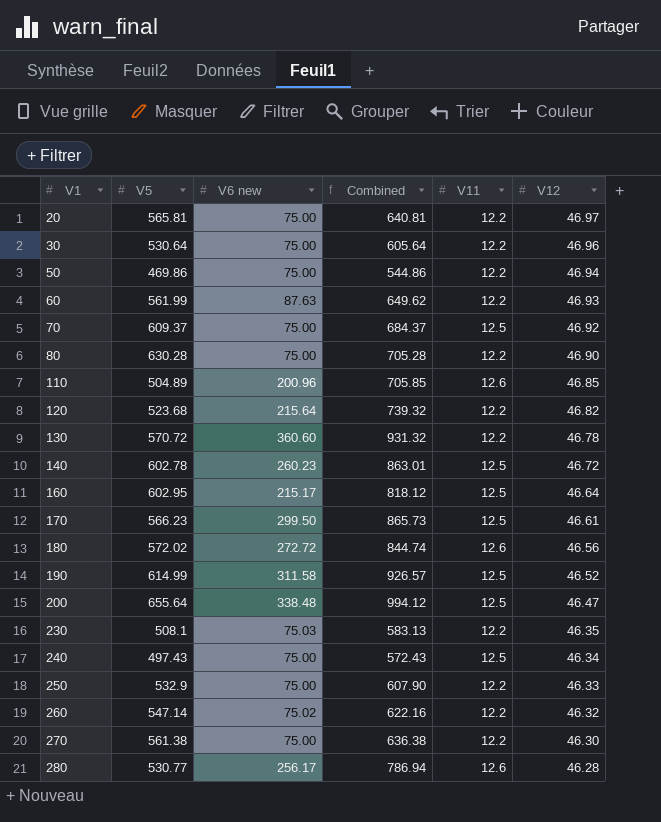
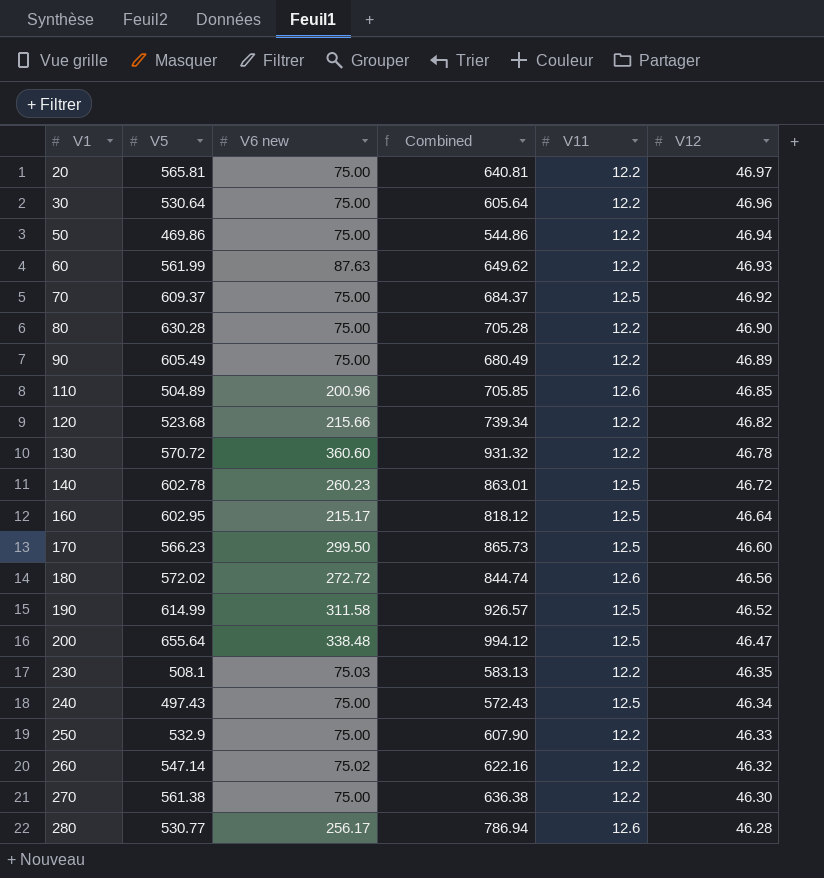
row 90: none -> 605.49 | 75.00 | 680.49 | 12.2 | 46.89
120 | V6 new: 215.64 -> 215.66
120 | Combined: 739.32 -> 739.34
170 | V12: 46.61 -> 46.60

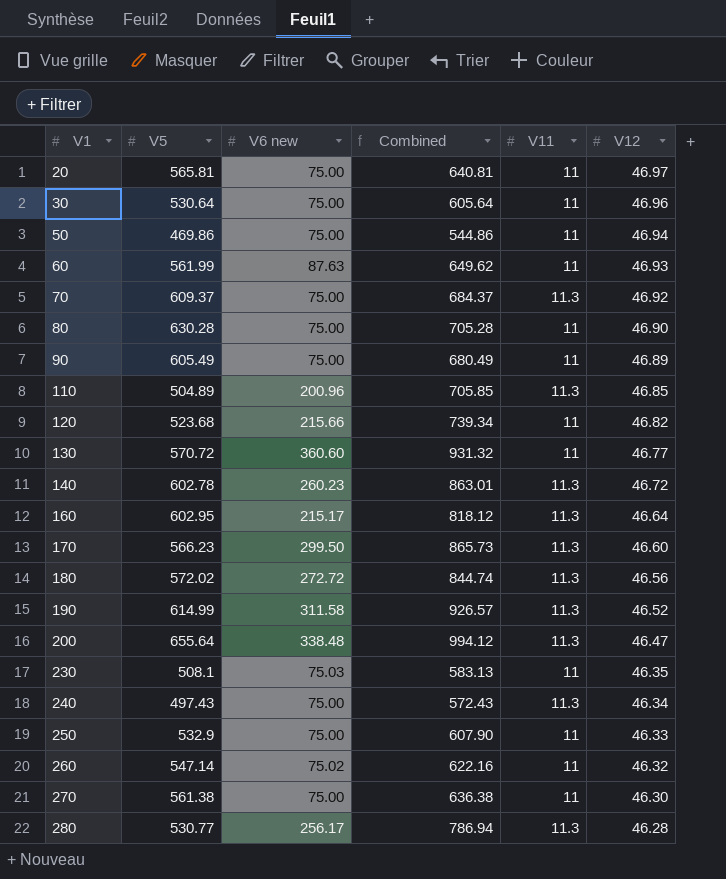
20 | V11: 12.2 -> 11
30 | V11: 12.2 -> 11
50 | V11: 12.2 -> 11
60 | V11: 12.2 -> 11
70 | V11: 12.5 -> 11.3
80 | V11: 12.2 -> 11
90 | V11: 12.2 -> 11
110 | V11: 12.6 -> 11.3
120 | V11: 12.2 -> 11
130 | V11: 12.2 -> 11
130 | V12: 46.78 -> 46.77
140 | V11: 12.5 -> 11.3
160 | V11: 12.5 -> 11.3
170 | V11: 12.5 -> 11.3
180 | V11: 12.6 -> 11.3
190 | V11: 12.5 -> 11.3
200 | V11: 12.5 -> 11.3
230 | V11: 12.2 -> 11
240 | V11: 12.5 -> 11.3
250 | V11: 12.2 -> 11
260 | V11: 12.2 -> 11
270 | V11: 12.2 -> 11
280 | V11: 12.6 -> 11.3

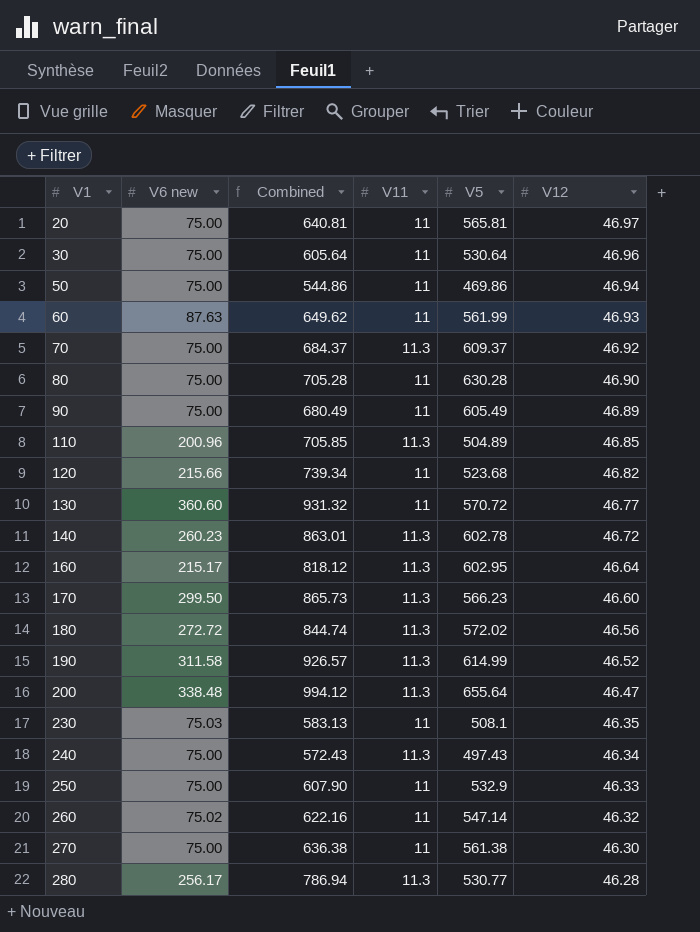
column V5 | position: 2 -> 5

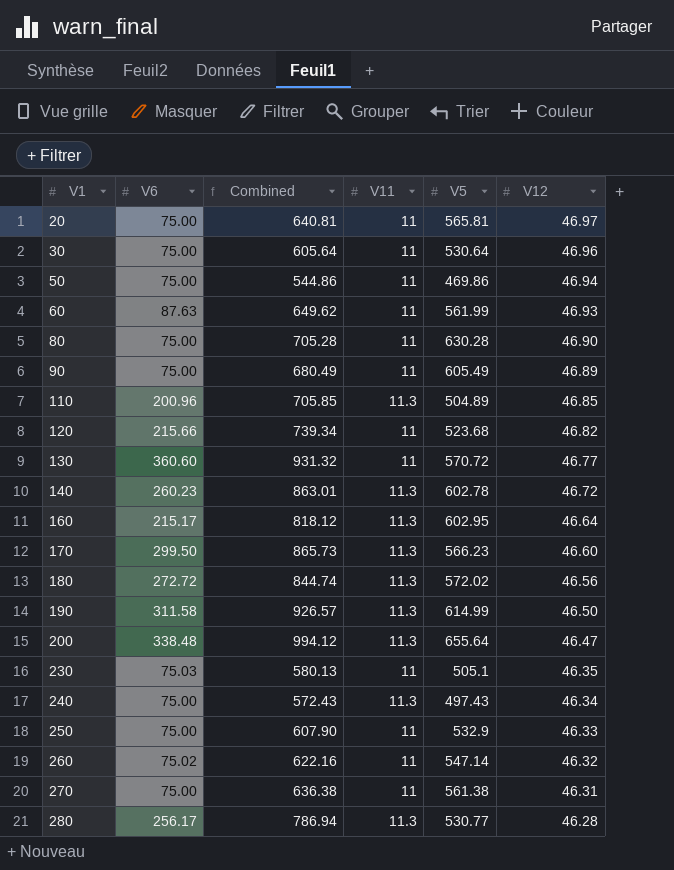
column name: V6 new -> V6
row 70: 75.00 | 684.37 | 11.3 | 609.37 | 46.92 -> none
190 | V12: 46.52 -> 46.50
230 | Combined: 583.13 -> 580.13
230 | V5: 508.1 -> 505.1
270 | V12: 46.30 -> 46.31

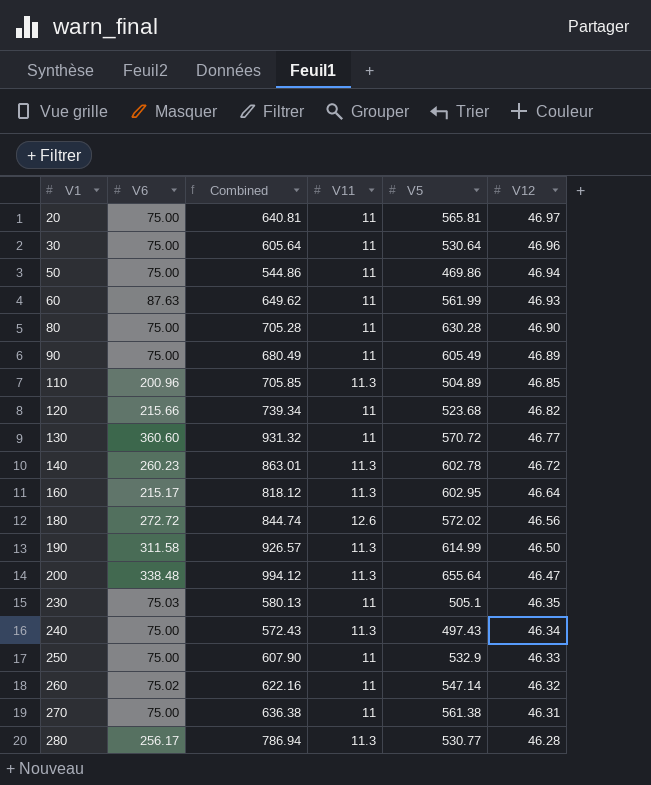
row 170: 299.50 | 865.73 | 11.3 | 566.23 | 46.60 -> none
180 | V11: 11.3 -> 12.6

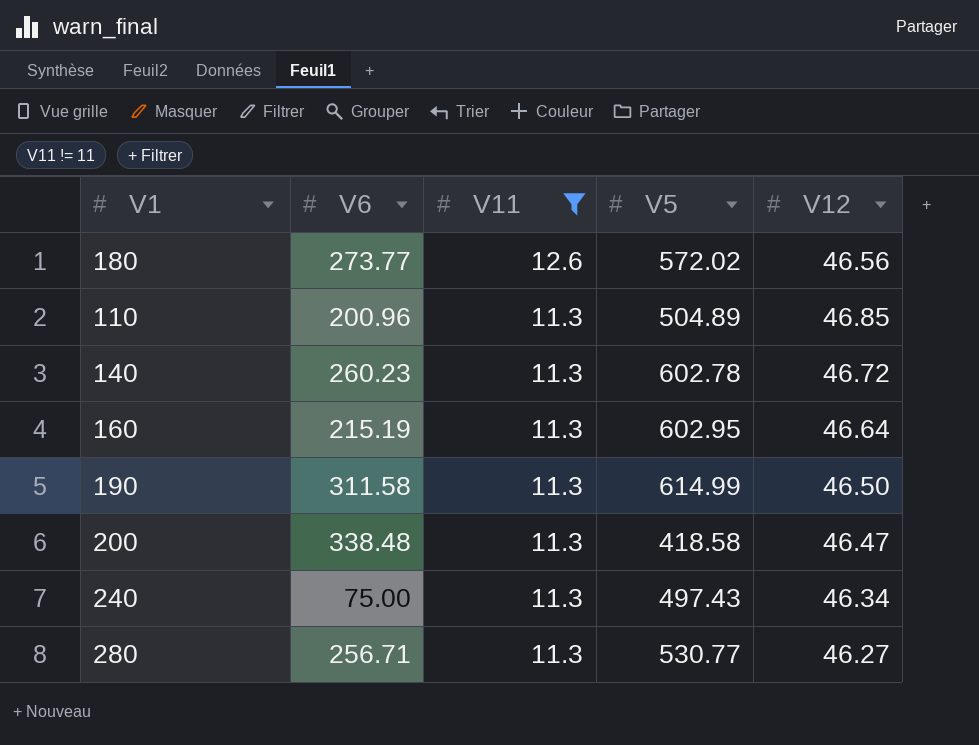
filter: none -> V11 != 11
row order: V1 ascending -> V11 descending
column Combined | formula: [V6] + [V5] -> none
180 | V6: 272.72 -> 273.77
160 | V6: 215.17 -> 215.19
200 | V5: 655.64 -> 418.58
280 | V6: 256.17 -> 256.71
280 | V12: 46.28 -> 46.27

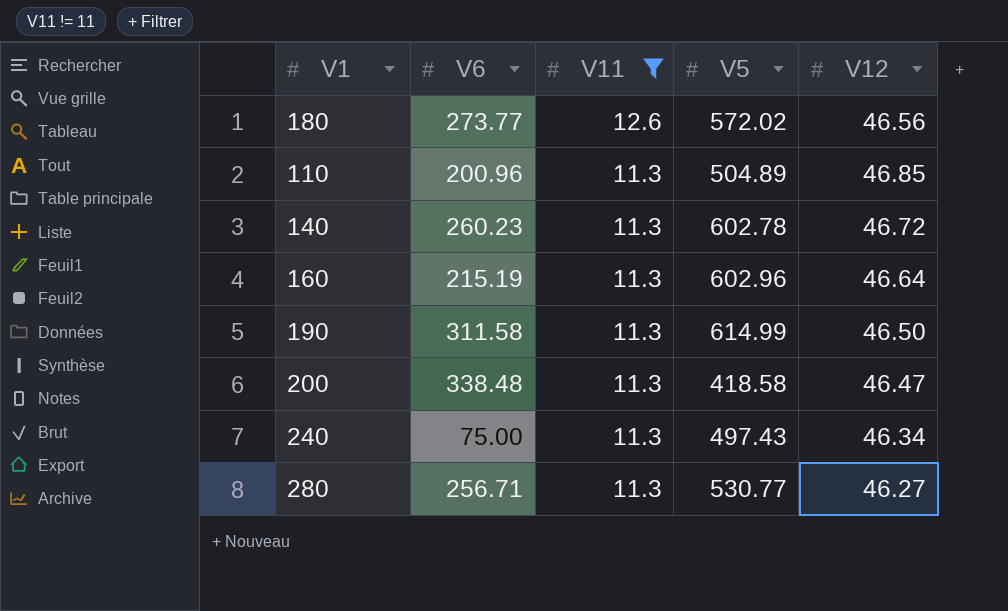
160 | V5: 602.95 -> 602.96

